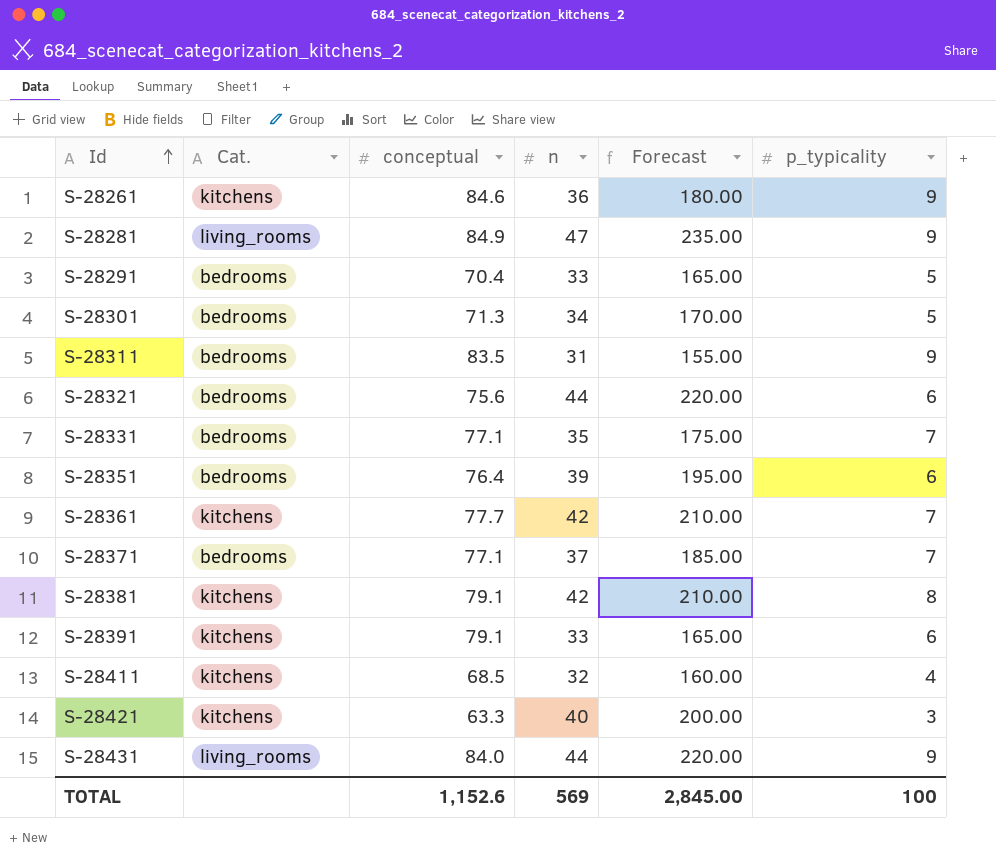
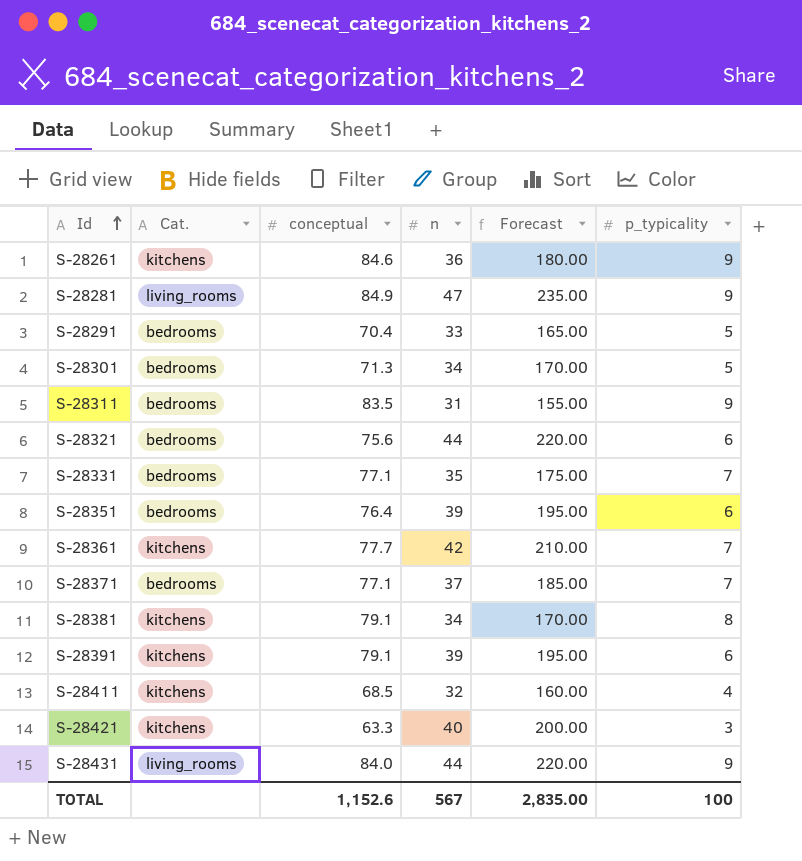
S-28381 | n: 42 -> 34
S-28381 | Forecast: 210.00 -> 170.00
S-28391 | n: 33 -> 39
S-28391 | Forecast: 165.00 -> 195.00
TOTAL | n: 569 -> 567
TOTAL | Forecast: 2,845.00 -> 2,835.00

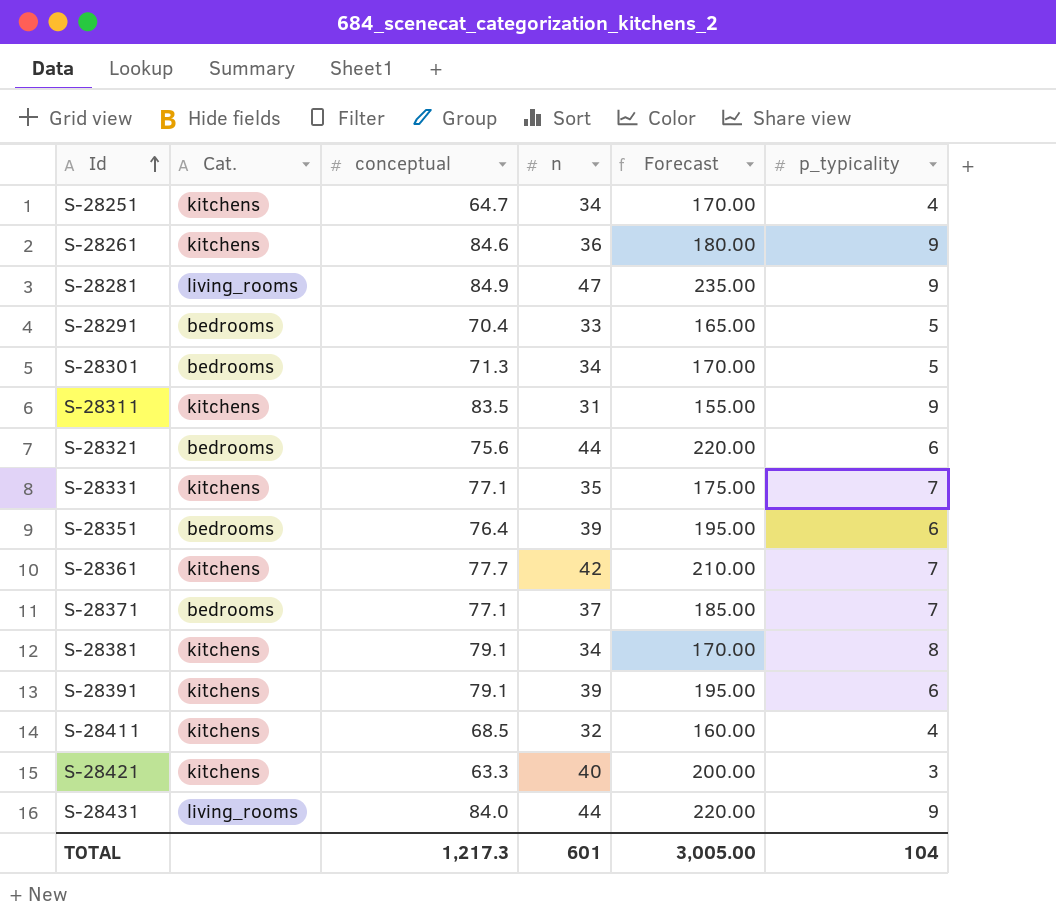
row S-28251: none -> kitchens | 64.7 | 34 | 170.00 | 4
S-28311 | Cat.: bedrooms -> kitchens
S-28331 | Cat.: bedrooms -> kitchens
TOTAL | conceptual: 1,152.6 -> 1,217.3
TOTAL | n: 567 -> 601
TOTAL | Forecast: 2,835.00 -> 3,005.00
TOTAL | p_typicality: 100 -> 104

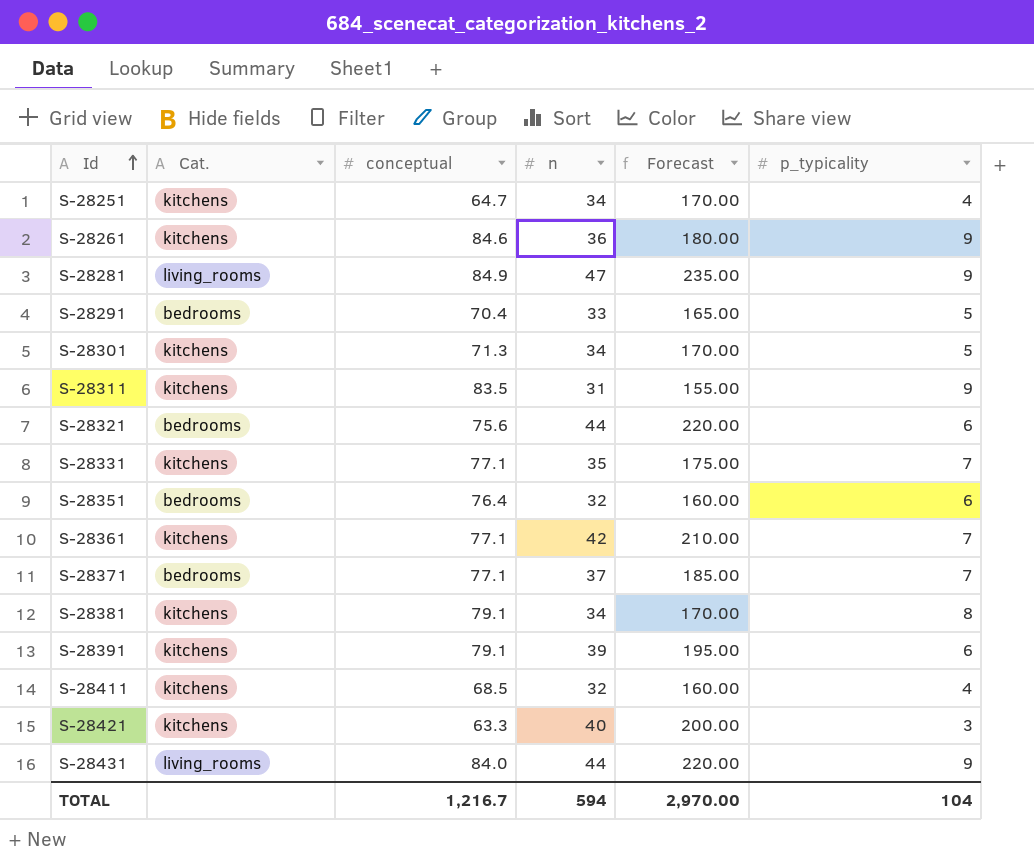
S-28301 | Cat.: bedrooms -> kitchens
S-28351 | n: 39 -> 32
S-28351 | Forecast: 195.00 -> 160.00
S-28361 | conceptual: 77.7 -> 77.1
TOTAL | conceptual: 1,217.3 -> 1,216.7
TOTAL | n: 601 -> 594
TOTAL | Forecast: 3,005.00 -> 2,970.00

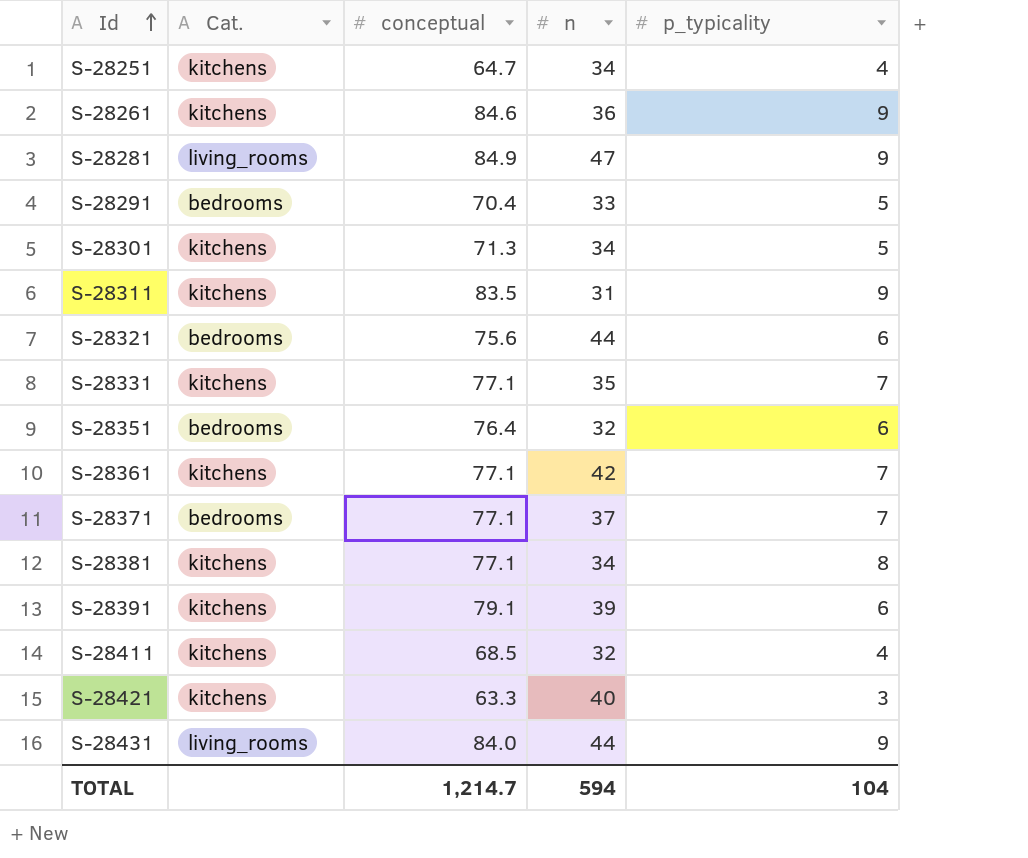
column Forecast | formula: [n] * 5 -> none
S-28381 | conceptual: 79.1 -> 77.1
TOTAL | conceptual: 1,216.7 -> 1,214.7

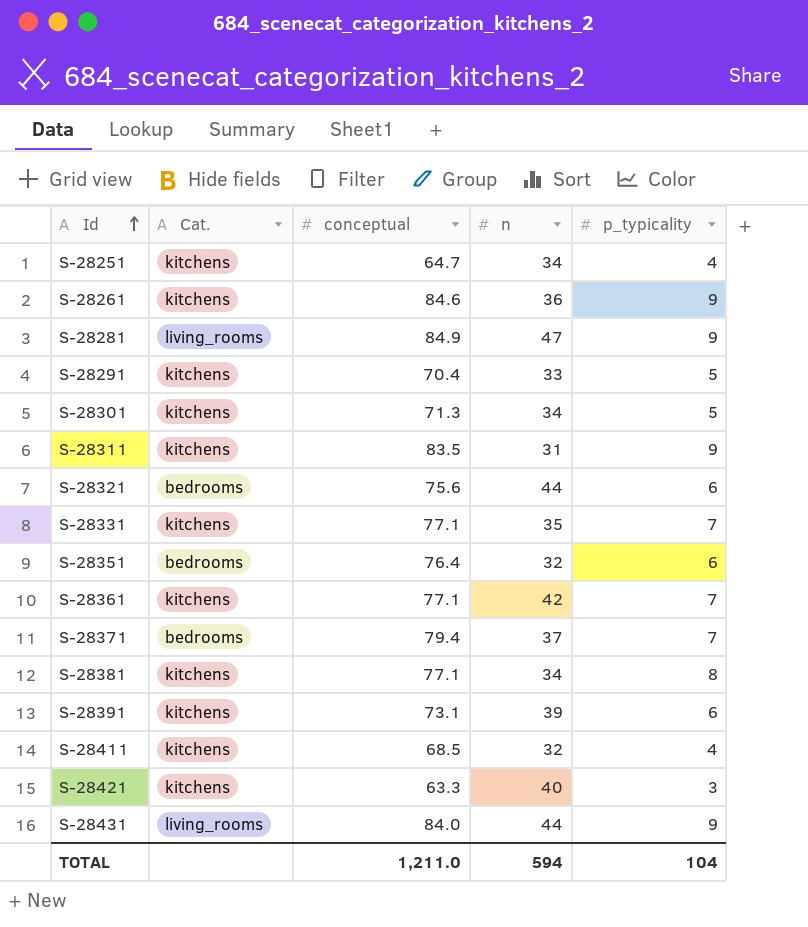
S-28291 | Cat.: bedrooms -> kitchens
S-28371 | conceptual: 77.1 -> 79.4
S-28391 | conceptual: 79.1 -> 73.1
TOTAL | conceptual: 1,214.7 -> 1,211.0

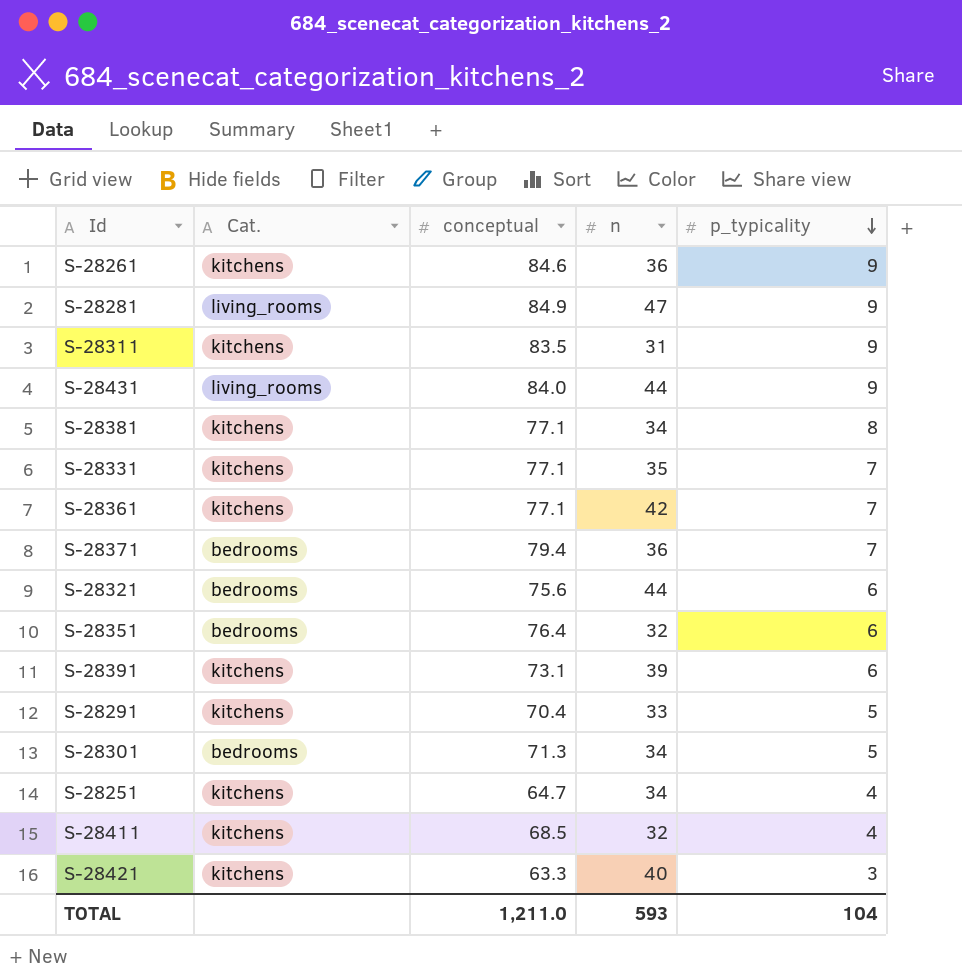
row order: Id ascending -> p_typicality descending
S-28371 | n: 37 -> 36
S-28301 | Cat.: kitchens -> bedrooms
TOTAL | n: 594 -> 593

